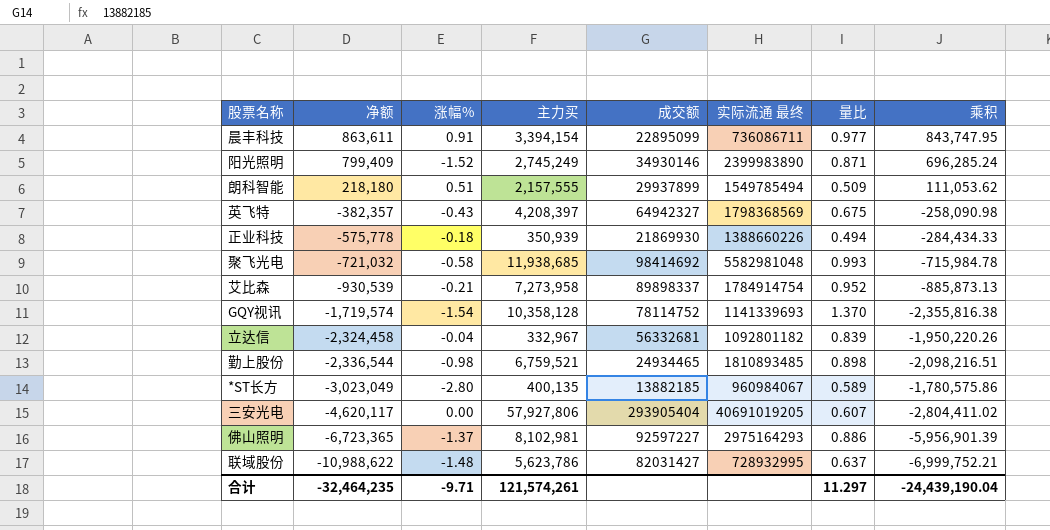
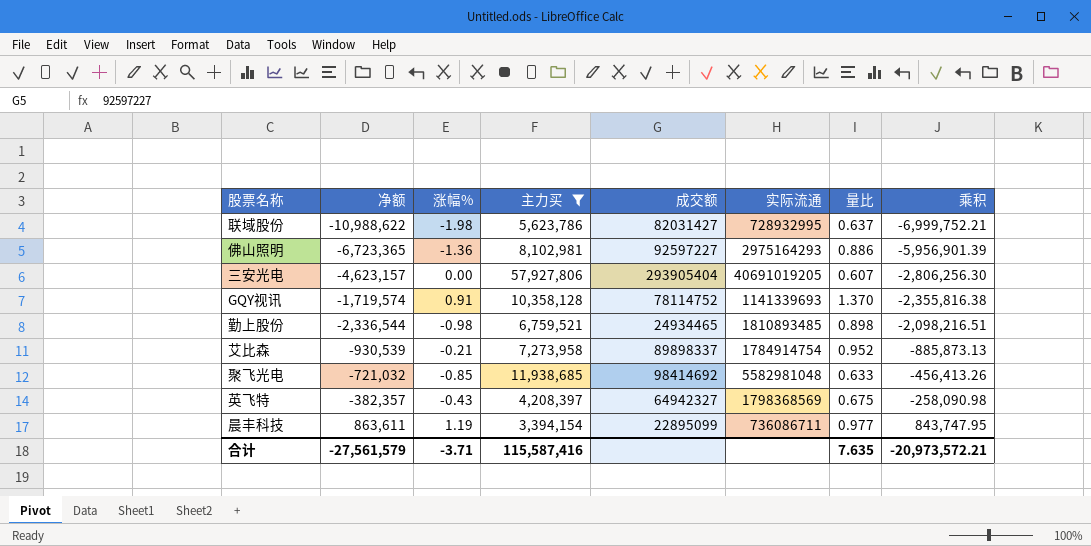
filter: none -> 主力买 >= 3,394,154
row order: 净额 descending -> 乘积 ascending
column name: 实际流通 最终 -> 实际流通
联域股份 | 涨幅%: -1.48 -> -1.98
佛山照明 | 涨幅%: -1.37 -> -1.36
三安光电 | 净额: -4,620,117 -> -4,623,157
三安光电 | 乘积: -2,804,411.02 -> -2,806,256.30
GQY视讯 | 涨幅%: -1.54 -> 0.91
聚飞光电 | 涨幅%: -0.58 -> -0.85
聚飞光电 | 量比: 0.993 -> 0.633
聚飞光电 | 乘积: -715,984.78 -> -456,413.26
晨丰科技 | 涨幅%: 0.91 -> 1.19
合计 | 净额: -32,464,235 -> -27,561,579
合计 | 涨幅%: -9.71 -> -3.71
合计 | 主力买: 121,574,261 -> 115,587,416
合计 | 量比: 11.297 -> 7.635
合计 | 乘积: -24,439,190.04 -> -20,973,572.21

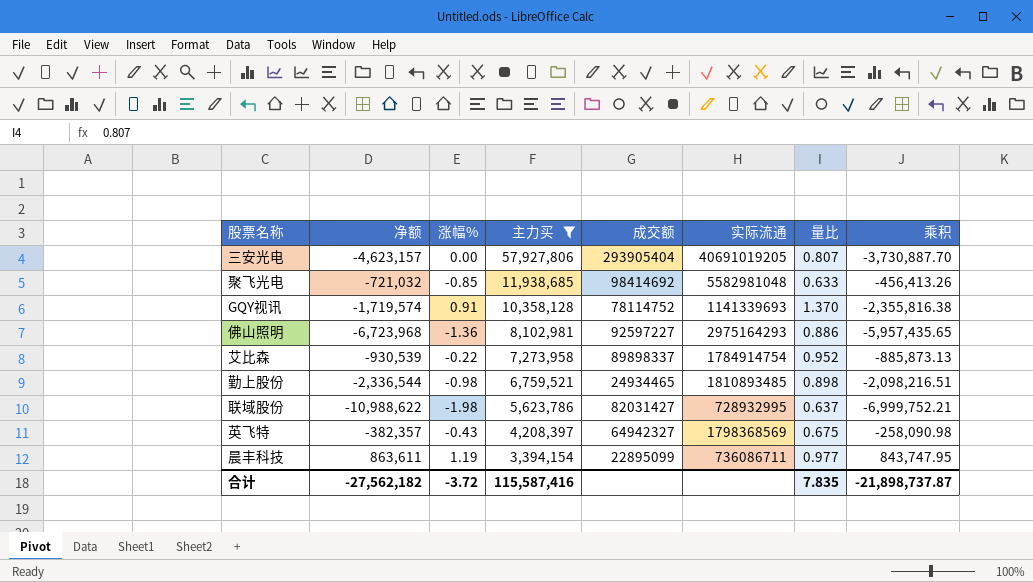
row order: 乘积 ascending -> 主力买 descending
三安光电 | 量比: 0.607 -> 0.807
三安光电 | 乘积: -2,806,256.30 -> -3,730,887.70
佛山照明 | 净额: -6,723,365 -> -6,723,968
佛山照明 | 乘积: -5,956,901.39 -> -5,957,435.65
艾比森 | 涨幅%: -0.21 -> -0.22
合计 | 净额: -27,561,579 -> -27,562,182
合计 | 涨幅%: -3.71 -> -3.72
合计 | 量比: 7.635 -> 7.835
合计 | 乘积: -20,973,572.21 -> -21,898,737.87

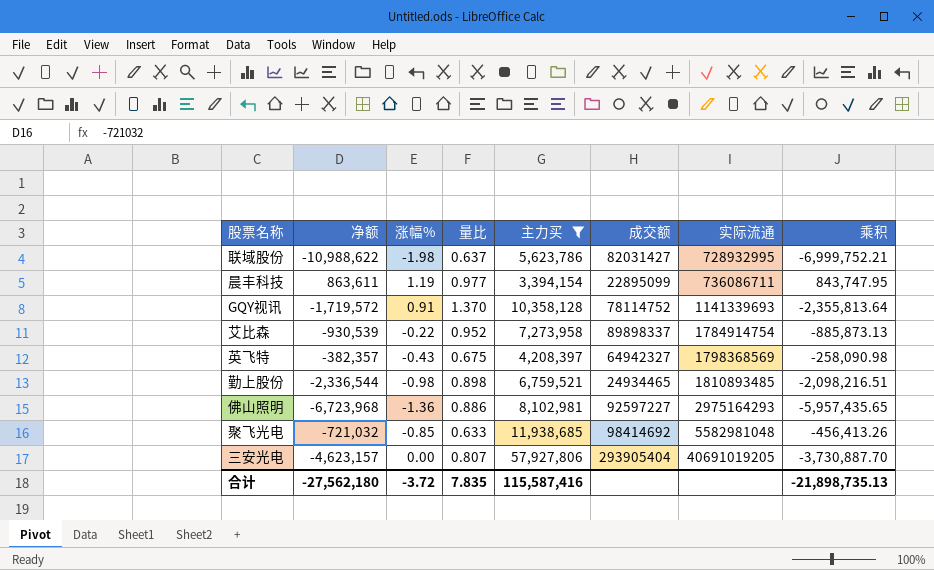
row order: 主力买 descending -> 实际流通 ascending
column 量比 | position: 7 -> 4
GQY视讯 | 净额: -1,719,574 -> -1,719,572
GQY视讯 | 乘积: -2,355,816.38 -> -2,355,813.64
合计 | 净额: -27,562,182 -> -27,562,180
合计 | 乘积: -21,898,737.87 -> -21,898,735.13

